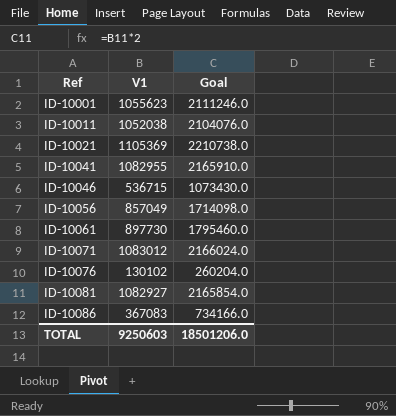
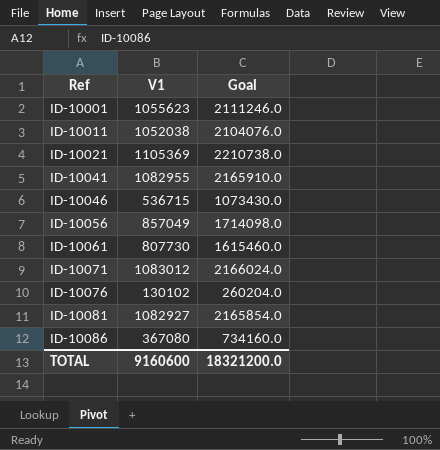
ID-10061 | V1: 897730 -> 807730
ID-10061 | Goal: 1795460.0 -> 1615460.0
ID-10086 | V1: 367083 -> 367080
ID-10086 | Goal: 734166.0 -> 734160.0
TOTAL | V1: 9250603 -> 9160600
TOTAL | Goal: 18501206.0 -> 18321200.0

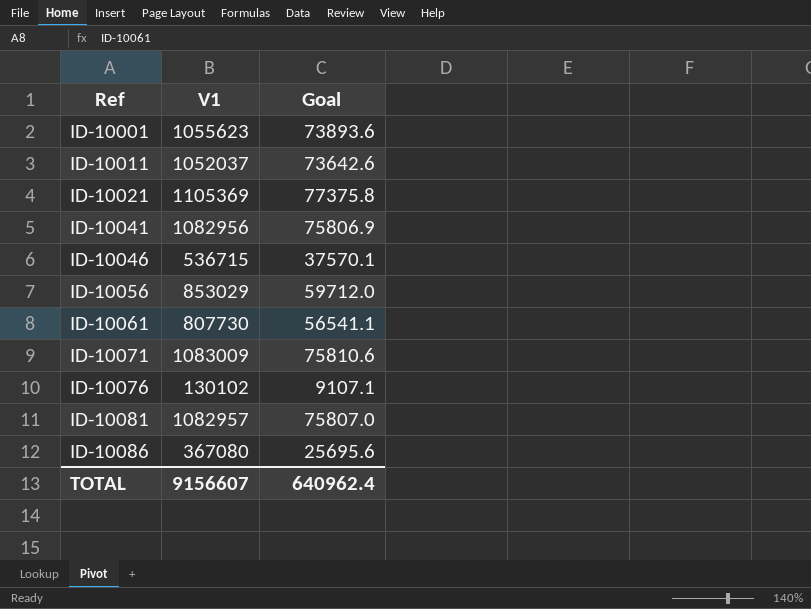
column Goal | formula: [V1] * 2 -> [V1] * 0.07
ID-10011 | V1: 1052038 -> 1052037
ID-10041 | V1: 1082955 -> 1082956
ID-10056 | V1: 857049 -> 853029
ID-10071 | V1: 1083012 -> 1083009
ID-10081 | V1: 1082927 -> 1082957
TOTAL | V1: 9160600 -> 9156607
TOTAL | Goal: 18321200.0 -> 640962.4

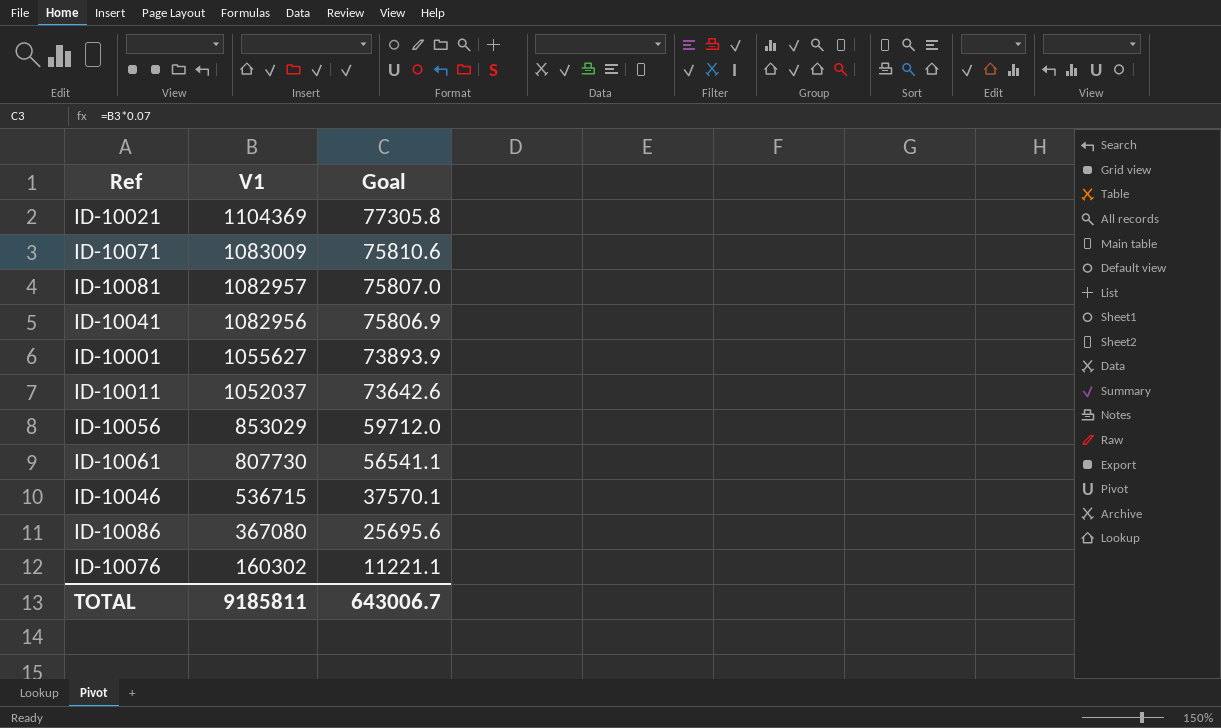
row order: Ref ascending -> V1 descending
ID-10021 | V1: 1105369 -> 1104369
ID-10021 | Goal: 77375.8 -> 77305.8
ID-10001 | V1: 1055623 -> 1055627
ID-10001 | Goal: 73893.6 -> 73893.9
ID-10076 | V1: 130102 -> 160302
ID-10076 | Goal: 9107.1 -> 11221.1
TOTAL | V1: 9156607 -> 9185811
TOTAL | Goal: 640962.4 -> 643006.7

